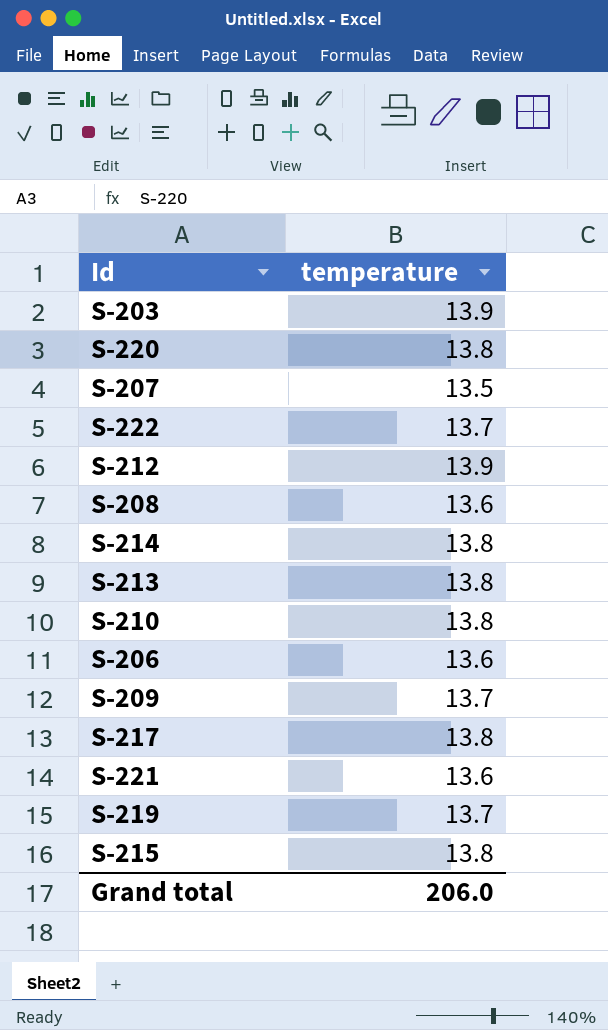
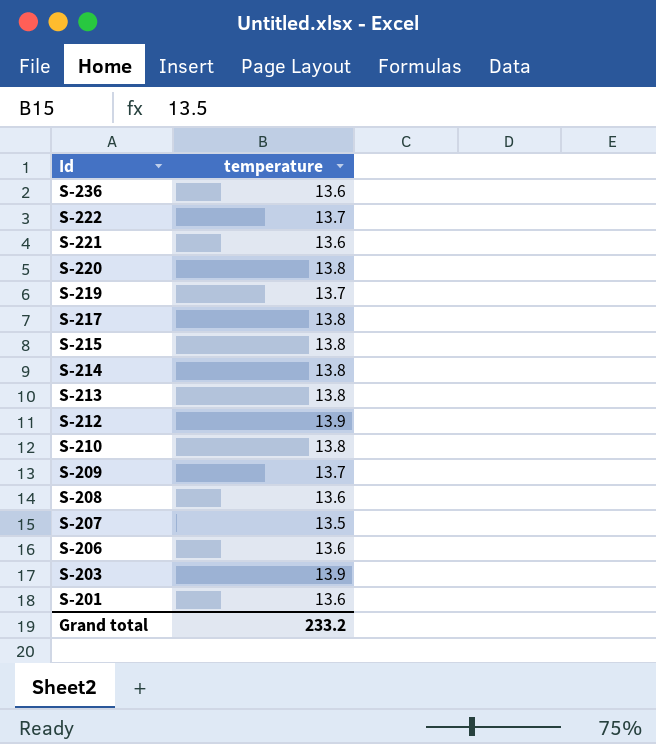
row order: none -> Id descending
row S-236: none -> 13.6
row S-201: none -> 13.6
Grand total | temperature: 206.0 -> 233.2

